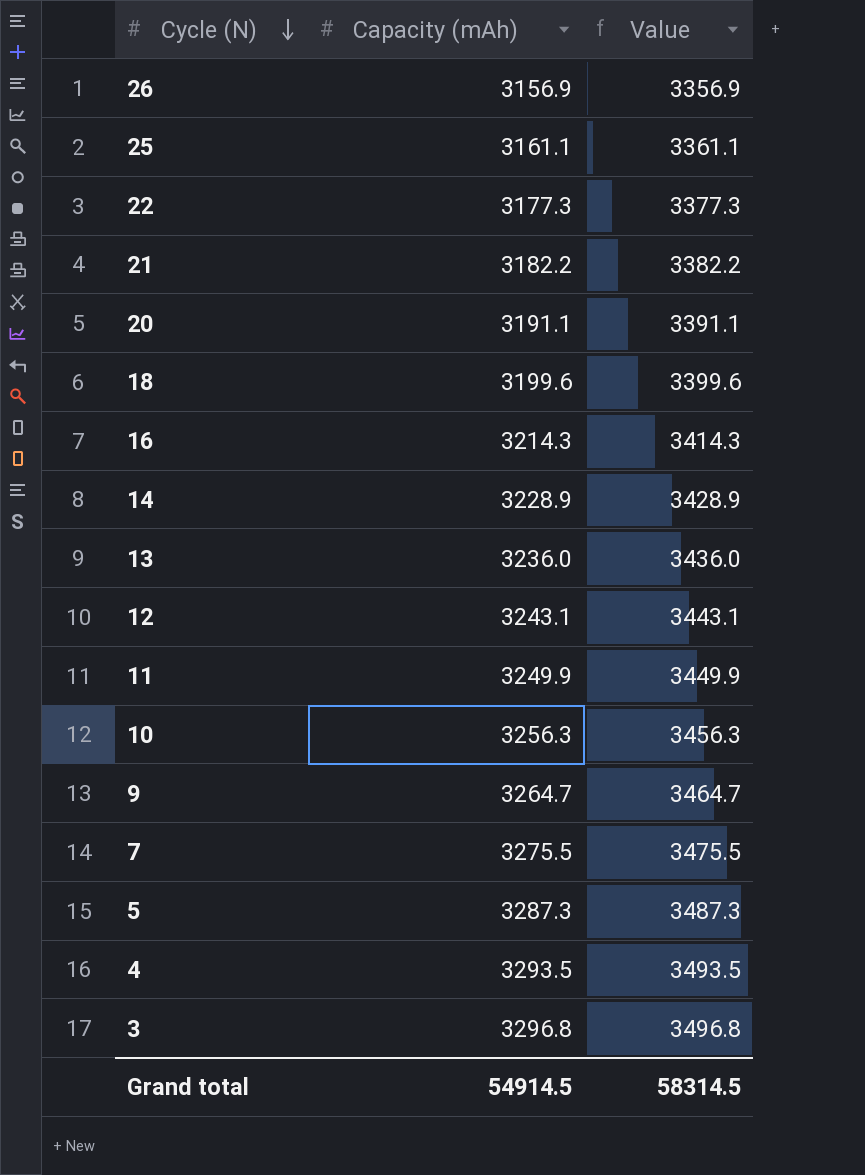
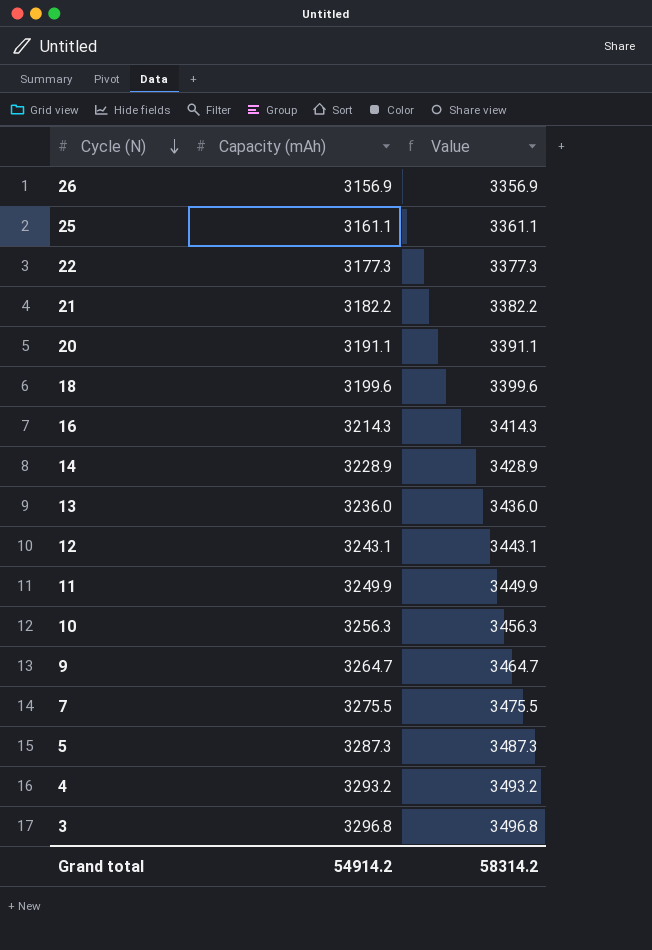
4 | Capacity (mAh): 3293.5 -> 3293.2
4 | Value: 3493.5 -> 3493.2
Grand total | Capacity (mAh): 54914.5 -> 54914.2
Grand total | Value: 58314.5 -> 58314.2

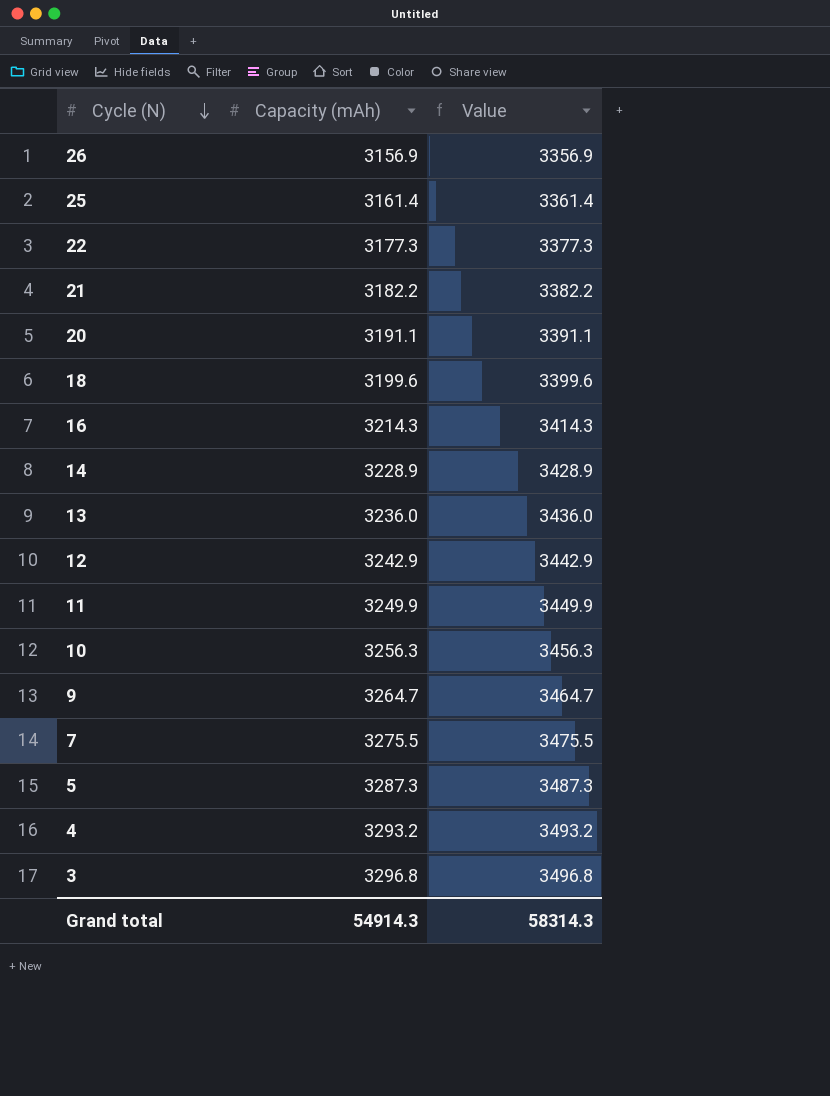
25 | Capacity (mAh): 3161.1 -> 3161.4
25 | Value: 3361.1 -> 3361.4
12 | Capacity (mAh): 3243.1 -> 3242.9
12 | Value: 3443.1 -> 3442.9
Grand total | Capacity (mAh): 54914.2 -> 54914.3
Grand total | Value: 58314.2 -> 58314.3

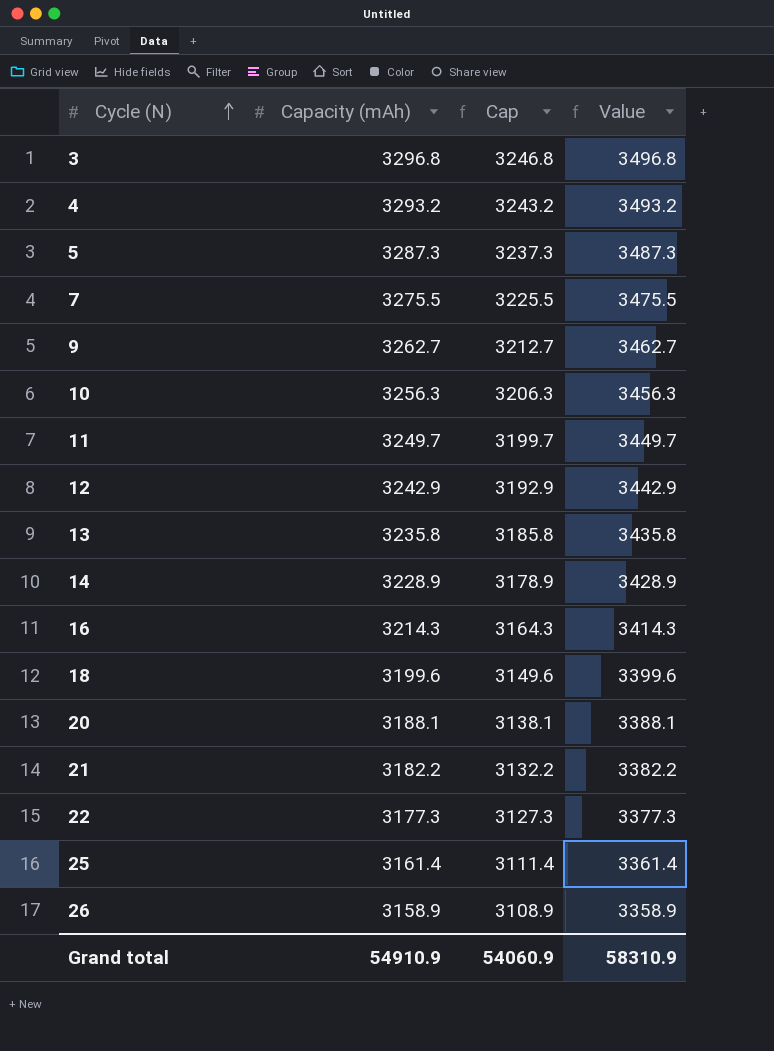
row order: Cycle (N) descending -> Cycle (N) ascending
column Cap | formula: none -> [Capacity (mAh)] - 50
9 | Capacity (mAh): 3264.7 -> 3262.7
9 | Value: 3464.7 -> 3462.7
11 | Capacity (mAh): 3249.9 -> 3249.7
11 | Value: 3449.9 -> 3449.7
13 | Capacity (mAh): 3236.0 -> 3235.8
13 | Value: 3436.0 -> 3435.8
20 | Capacity (mAh): 3191.1 -> 3188.1
20 | Value: 3391.1 -> 3388.1
26 | Capacity (mAh): 3156.9 -> 3158.9
26 | Value: 3356.9 -> 3358.9
Grand total | Capacity (mAh): 54914.3 -> 54910.9
Grand total | Value: 58314.3 -> 58310.9

